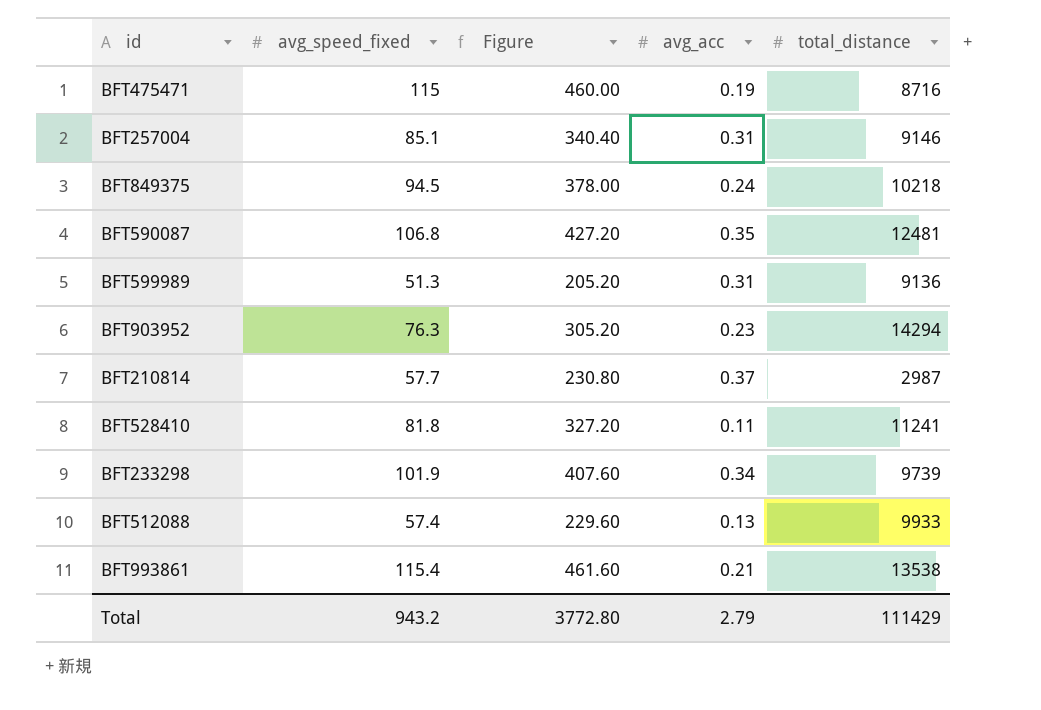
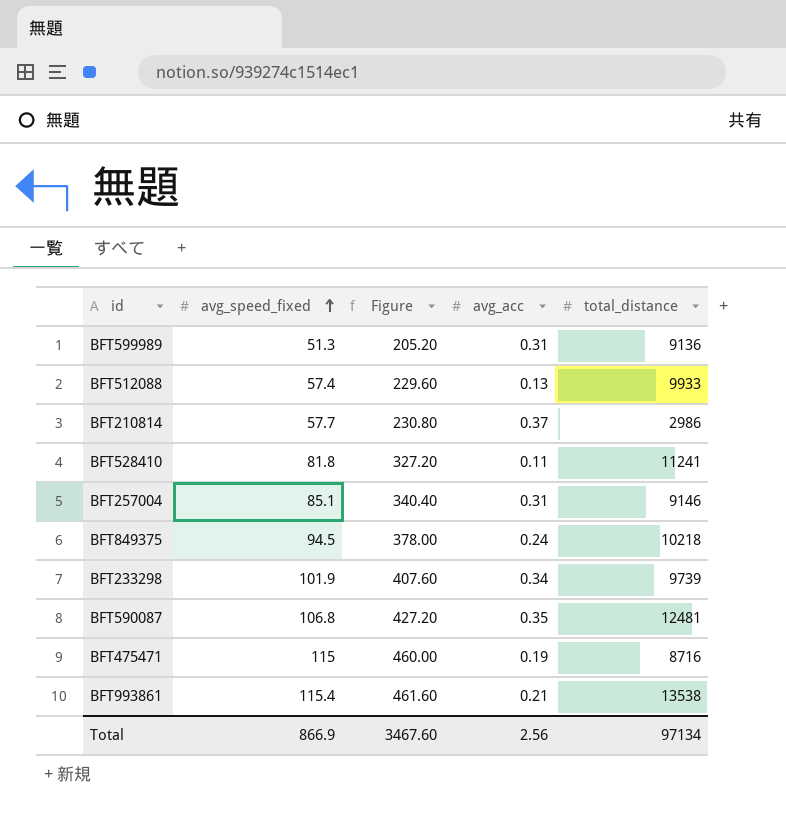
row order: none -> avg_speed_fixed ascending
row BFT903952: 76.3 | 305.20 | 0.23 | 14294 -> none
BFT210814 | total_distance: 2987 -> 2986
Total | avg_speed_fixed: 943.2 -> 866.9
Total | Figure: 3772.80 -> 3467.60
Total | avg_acc: 2.79 -> 2.56
Total | total_distance: 111429 -> 97134

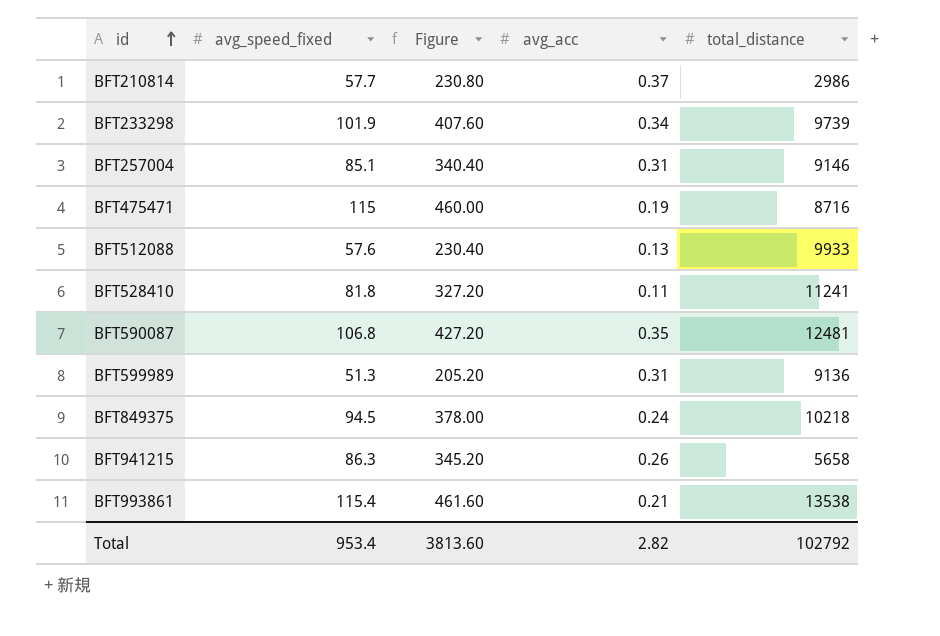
row order: avg_speed_fixed ascending -> id ascending
BFT512088 | avg_speed_fixed: 57.4 -> 57.6
BFT512088 | Figure: 229.60 -> 230.40
row BFT941215: none -> 86.3 | 345.20 | 0.26 | 5658
Total | avg_speed_fixed: 866.9 -> 953.4
Total | Figure: 3467.60 -> 3813.60
Total | avg_acc: 2.56 -> 2.82
Total | total_distance: 97134 -> 102792

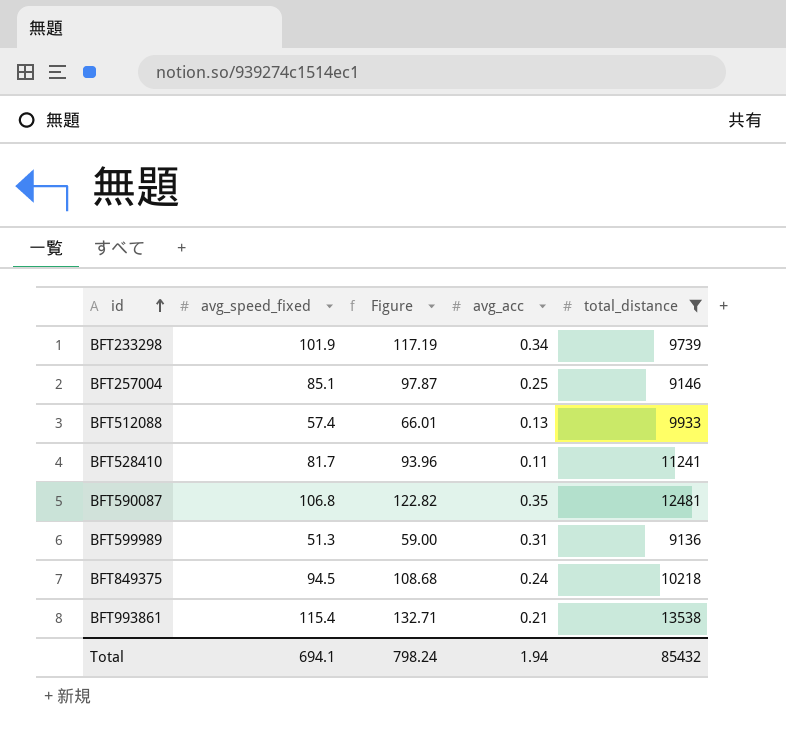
filter: none -> total_distance >= 9136
column Figure | formula: [avg_speed_fixed] * 4 -> [avg_speed_fixed] * 1.15
BFT257004 | avg_acc: 0.31 -> 0.25
BFT512088 | avg_speed_fixed: 57.6 -> 57.4
BFT528410 | avg_speed_fixed: 81.8 -> 81.7
Total | avg_speed_fixed: 953.4 -> 694.1
Total | Figure: 3813.60 -> 798.24
Total | avg_acc: 2.82 -> 1.94
Total | total_distance: 102792 -> 85432

